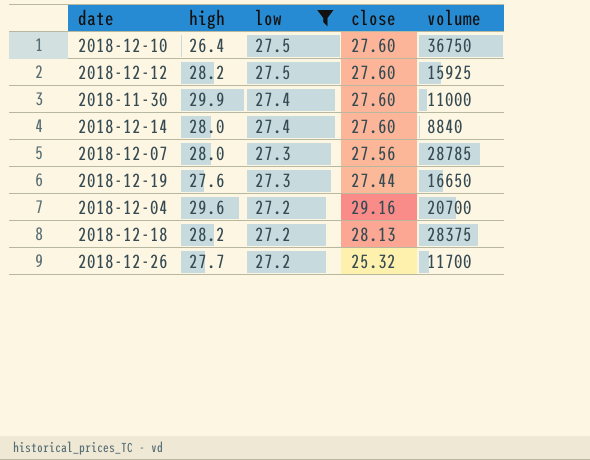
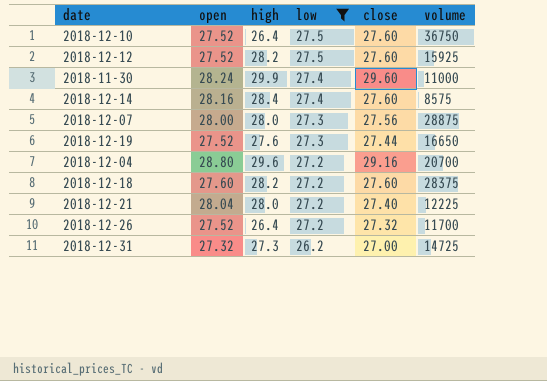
column open | position: none -> 2
2018-11-30 | close: 27.60 -> 29.60
2018-12-14 | high: 28.0 -> 28.4
2018-12-14 | volume: 8840 -> 8575
2018-12-07 | volume: 28785 -> 28875
2018-12-18 | close: 28.13 -> 27.60
row 2018-12-21: none -> 28.04 | 28.0 | 27.2 | 27.40 | 12225
2018-12-26 | high: 27.7 -> 26.4
2018-12-26 | close: 25.32 -> 27.32
row 2018-12-31: none -> 27.32 | 27.3 | 26.2 | 27.00 | 14725

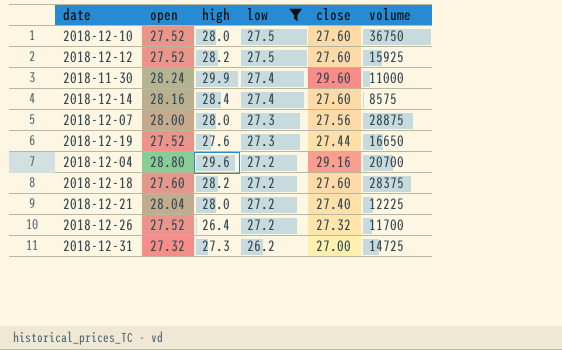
2018-12-10 | high: 26.4 -> 28.0

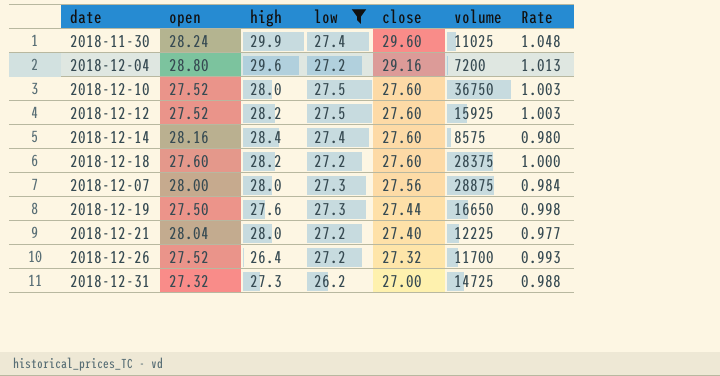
row order: low descending -> close descending
column Rate | formula: none -> [close] / [open]
2018-11-30 | volume: 11000 -> 11025
2018-12-04 | volume: 20700 -> 7200
2018-12-19 | open: 27.52 -> 27.50

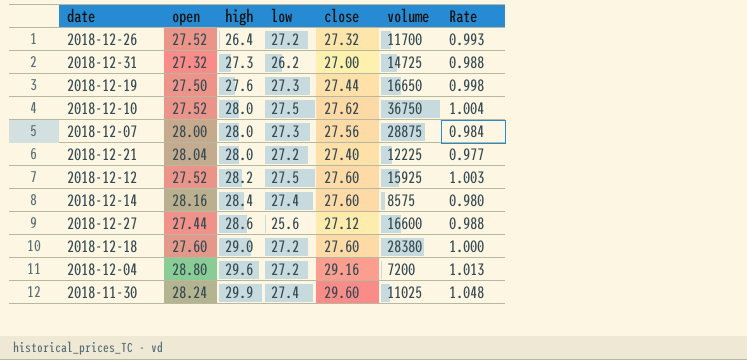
filter: low != 25.6 -> none
row order: close descending -> high ascending
2018-12-10 | close: 27.60 -> 27.62
2018-12-10 | Rate: 1.003 -> 1.004
2018-12-18 | high: 28.2 -> 29.0
2018-12-18 | volume: 28375 -> 28380

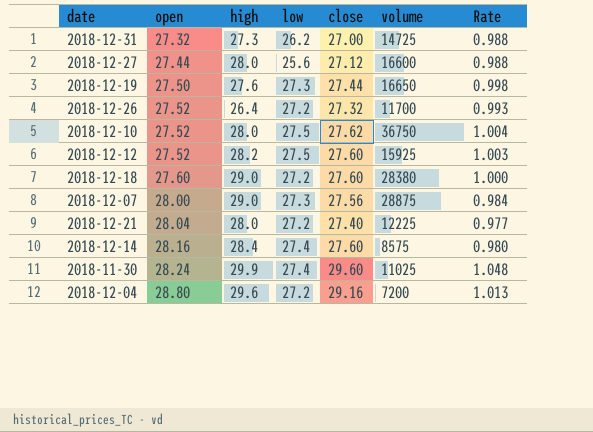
row order: high ascending -> open ascending
2018-12-27 | high: 28.6 -> 28.0
2018-12-07 | high: 28.0 -> 29.0

